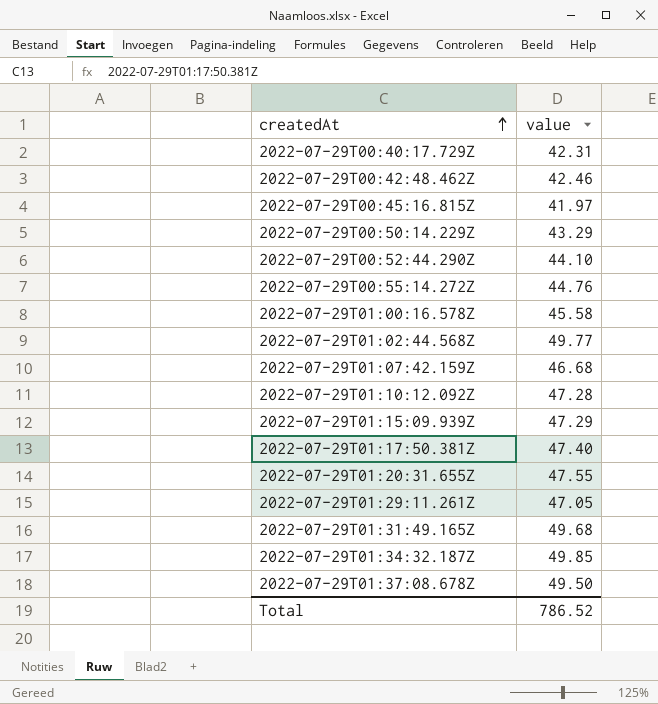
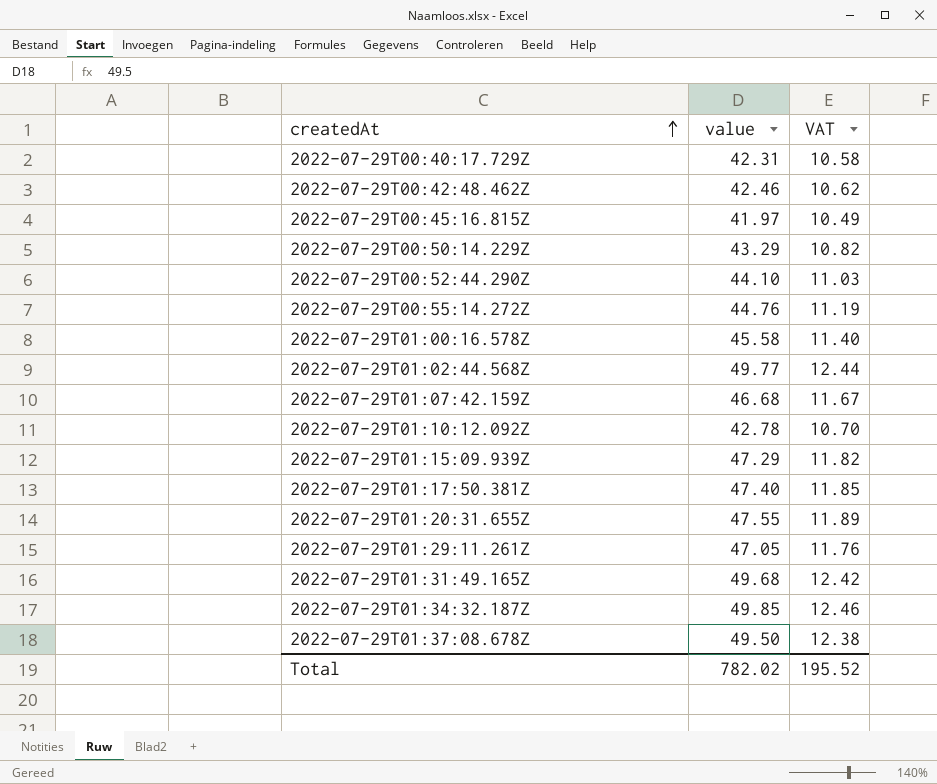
column VAT | formula: none -> [value] * 0.25
2022-07-29T01:10:12.092Z | value: 47.28 -> 42.78
Total | value: 786.52 -> 782.02

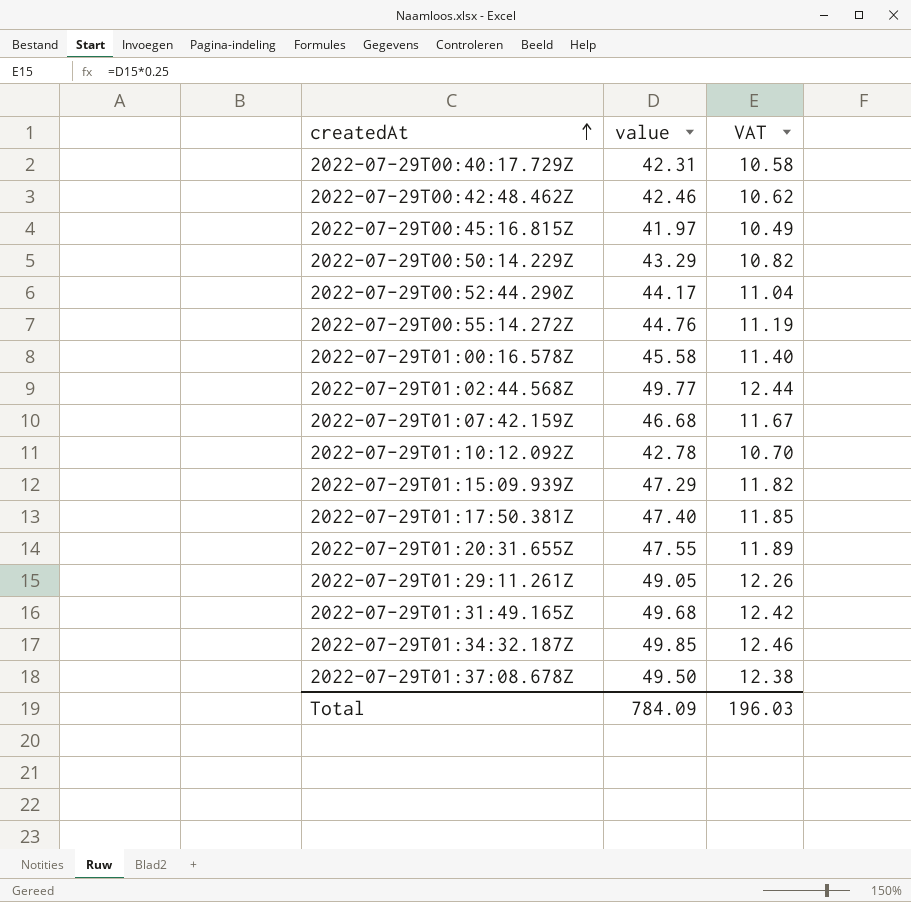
2022-07-29T00:52:44.290Z | value: 44.10 -> 44.17
2022-07-29T00:52:44.290Z | VAT: 11.03 -> 11.04
2022-07-29T01:29:11.261Z | value: 47.05 -> 49.05
2022-07-29T01:29:11.261Z | VAT: 11.76 -> 12.26
Total | value: 782.02 -> 784.09
Total | VAT: 195.52 -> 196.03

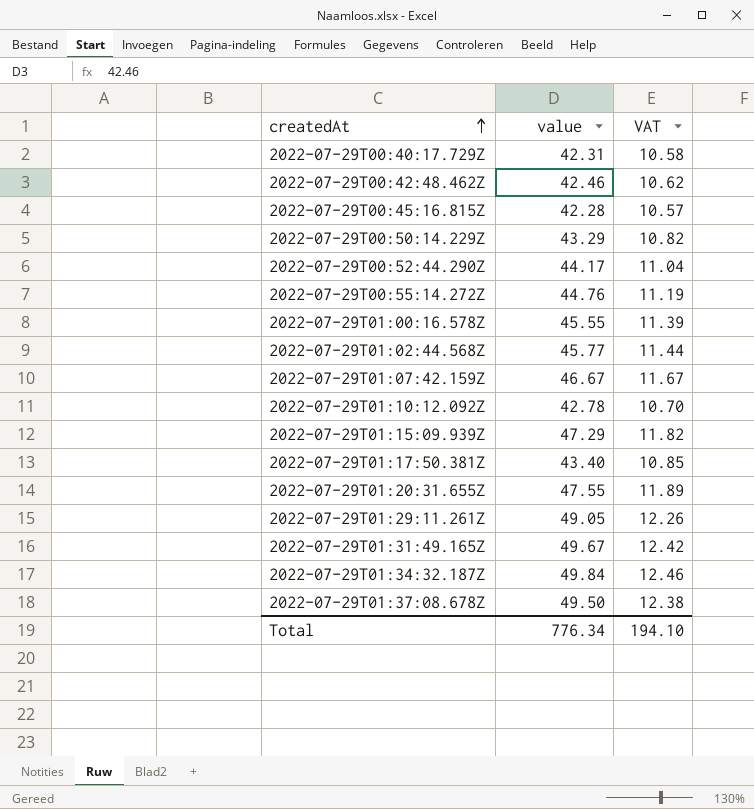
2022-07-29T00:45:16.815Z | value: 41.97 -> 42.28
2022-07-29T00:45:16.815Z | VAT: 10.49 -> 10.57
2022-07-29T01:00:16.578Z | value: 45.58 -> 45.55
2022-07-29T01:00:16.578Z | VAT: 11.40 -> 11.39
2022-07-29T01:02:44.568Z | value: 49.77 -> 45.77
2022-07-29T01:02:44.568Z | VAT: 12.44 -> 11.44
2022-07-29T01:07:42.159Z | value: 46.68 -> 46.67
2022-07-29T01:17:50.381Z | value: 47.40 -> 43.40
2022-07-29T01:17:50.381Z | VAT: 11.85 -> 10.85
2022-07-29T01:31:49.165Z | value: 49.68 -> 49.67
2022-07-29T01:34:32.187Z | value: 49.85 -> 49.84
Total | value: 784.09 -> 776.34
Total | VAT: 196.03 -> 194.10

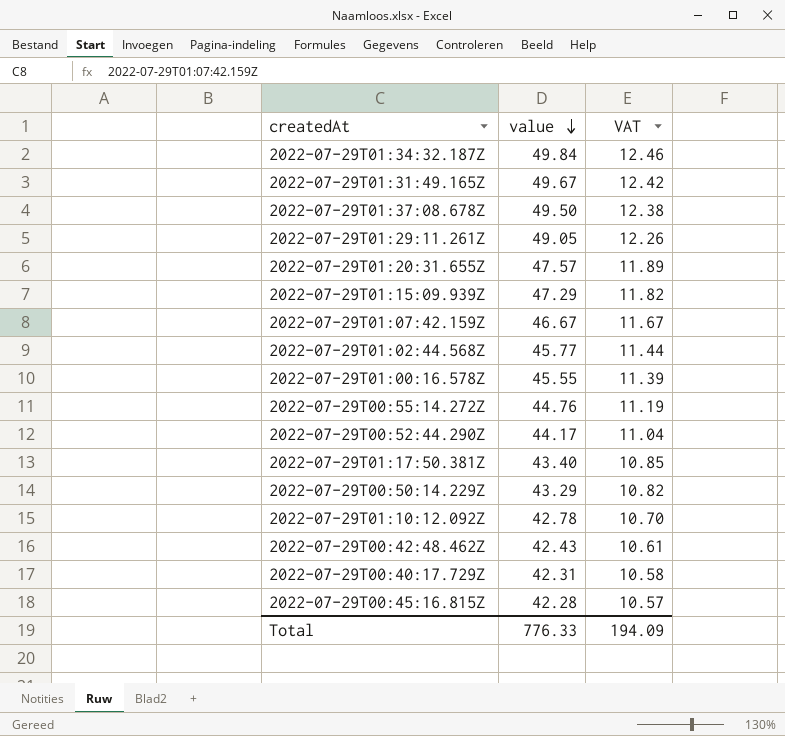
row order: createdAt ascending -> value descending
2022-07-29T01:20:31.655Z | value: 47.55 -> 47.57
2022-07-29T00:42:48.462Z | value: 42.46 -> 42.43
2022-07-29T00:42:48.462Z | VAT: 10.62 -> 10.61
Total | value: 776.34 -> 776.33
Total | VAT: 194.10 -> 194.09

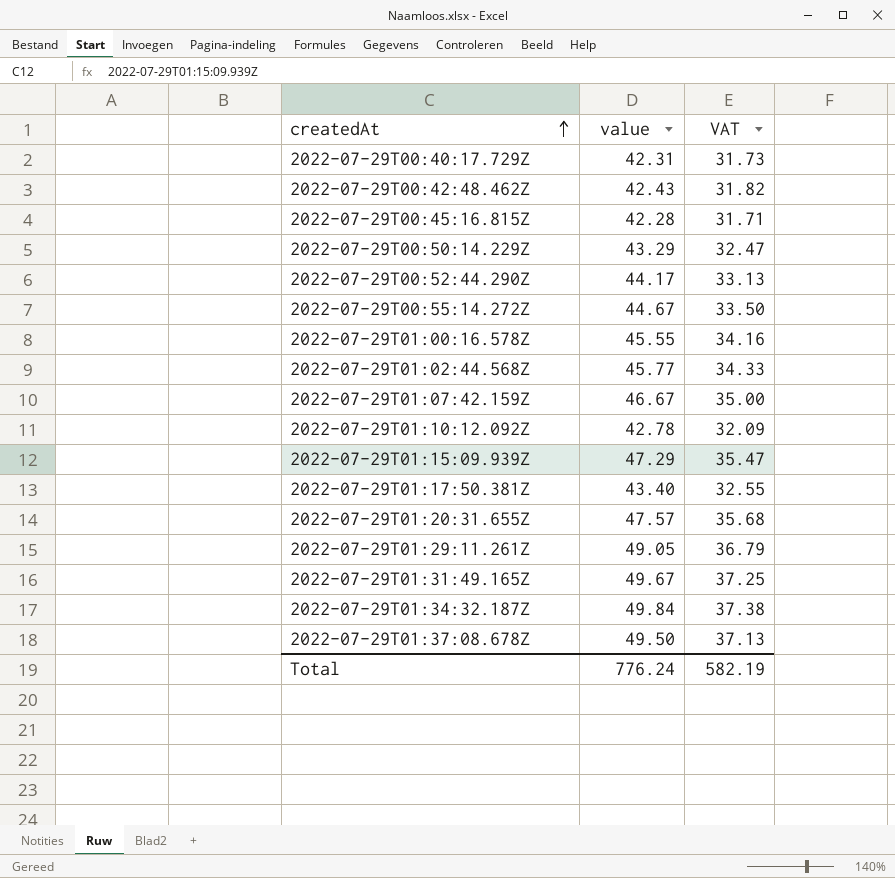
row order: value descending -> createdAt ascending
column VAT | formula: [value] * 0.25 -> [value] * 0.75
2022-07-29T00:55:14.272Z | value: 44.76 -> 44.67
Total | value: 776.33 -> 776.24
Total | VAT: 194.09 -> 582.19

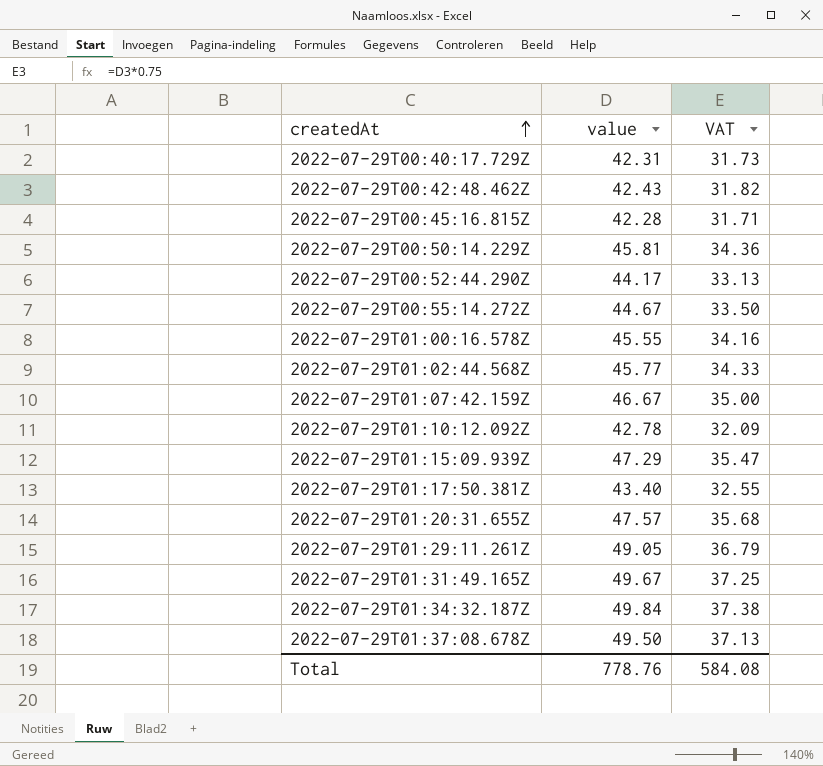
2022-07-29T00:50:14.229Z | value: 43.29 -> 45.81
2022-07-29T00:50:14.229Z | VAT: 32.47 -> 34.36
Total | value: 776.24 -> 778.76
Total | VAT: 582.19 -> 584.08

